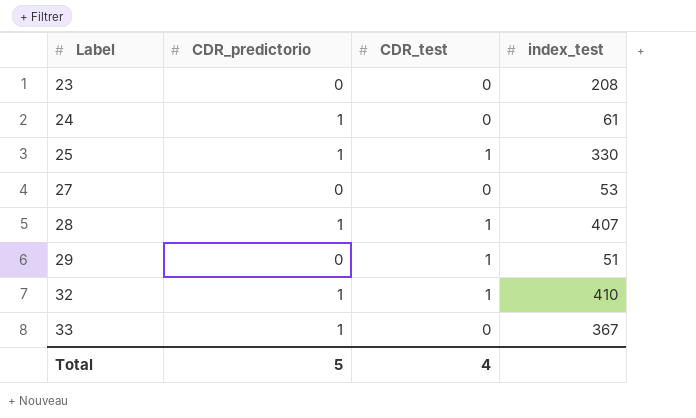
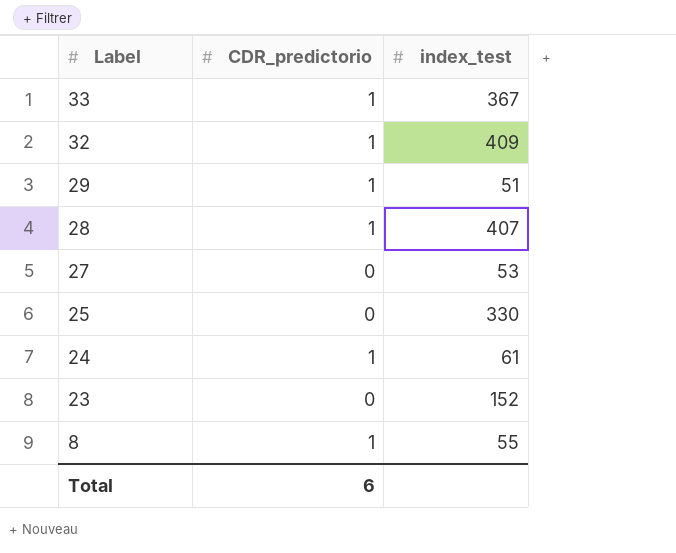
row order: Label ascending -> Label descending
column CDR_test | position: 3 -> none
32 | index_test: 410 -> 409
29 | CDR_predictorio: 0 -> 1
25 | CDR_predictorio: 1 -> 0
23 | index_test: 208 -> 152
row 8: none -> 1 | 55
Total | CDR_predictorio: 5 -> 6

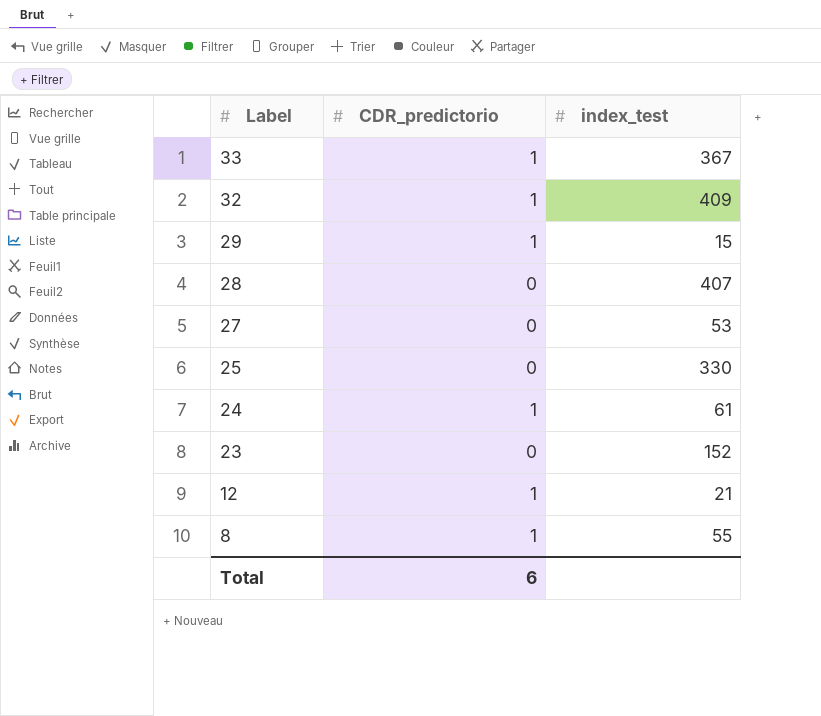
29 | index_test: 51 -> 15
28 | CDR_predictorio: 1 -> 0
row 12: none -> 1 | 21

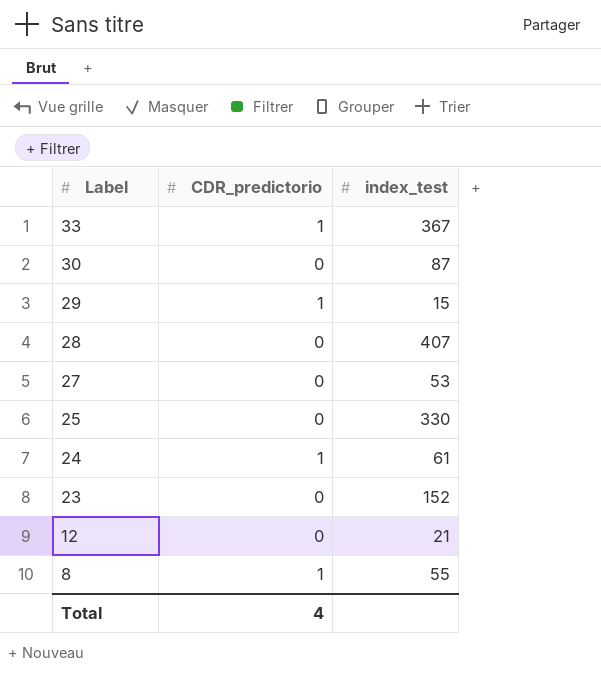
row 32: 1 | 409 -> none
row 30: none -> 0 | 87
12 | CDR_predictorio: 1 -> 0
Total | CDR_predictorio: 6 -> 4

